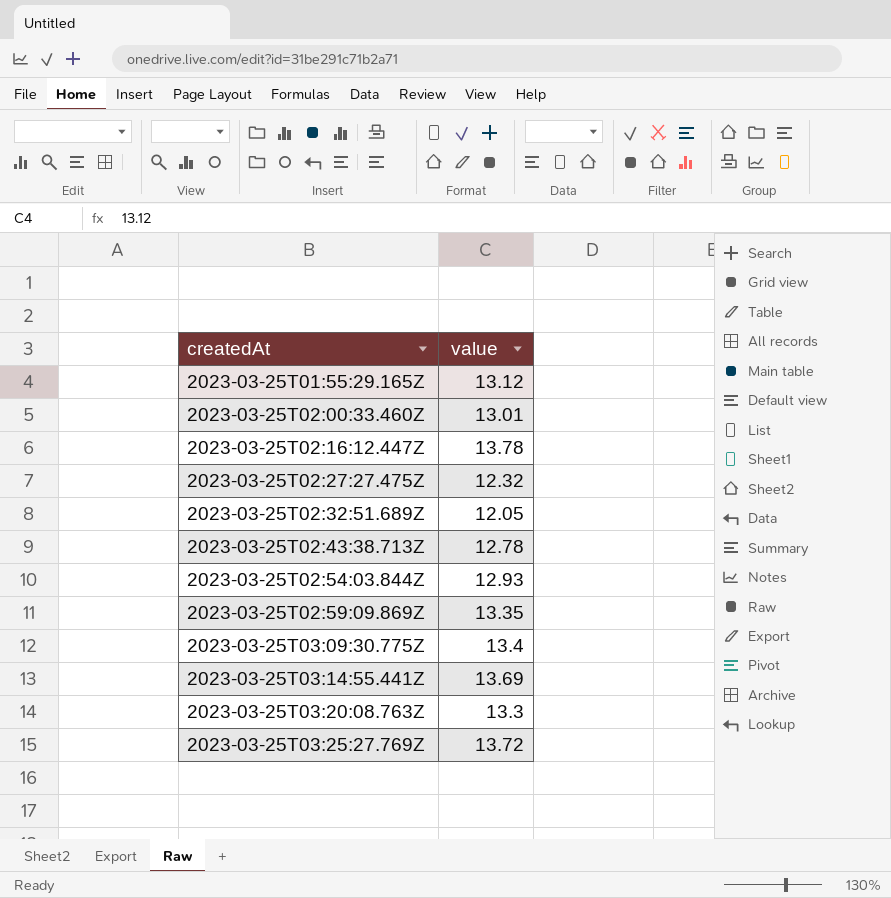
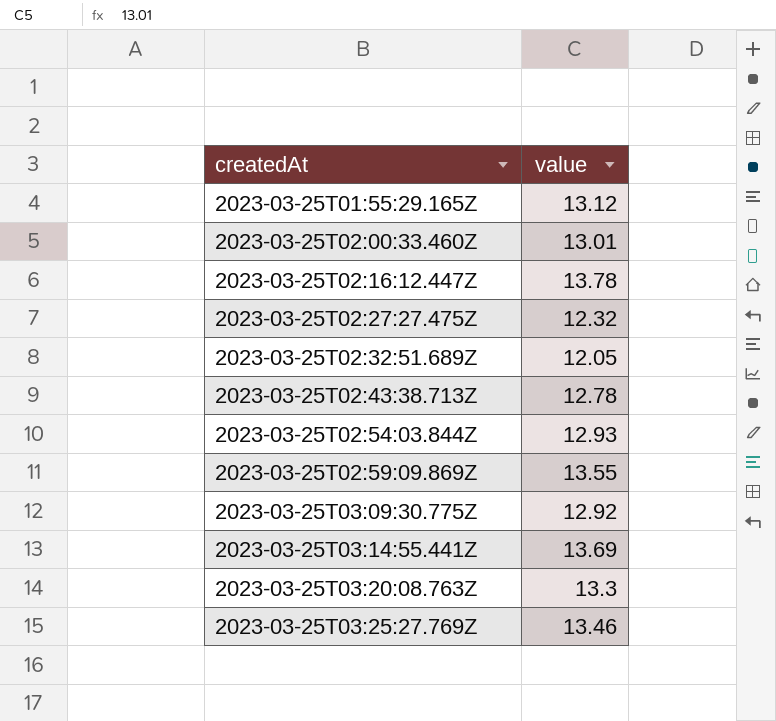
2023-03-25T02:59:09.869Z | value: 13.35 -> 13.55
2023-03-25T03:09:30.775Z | value: 13.4 -> 12.92
2023-03-25T03:25:27.769Z | value: 13.72 -> 13.46

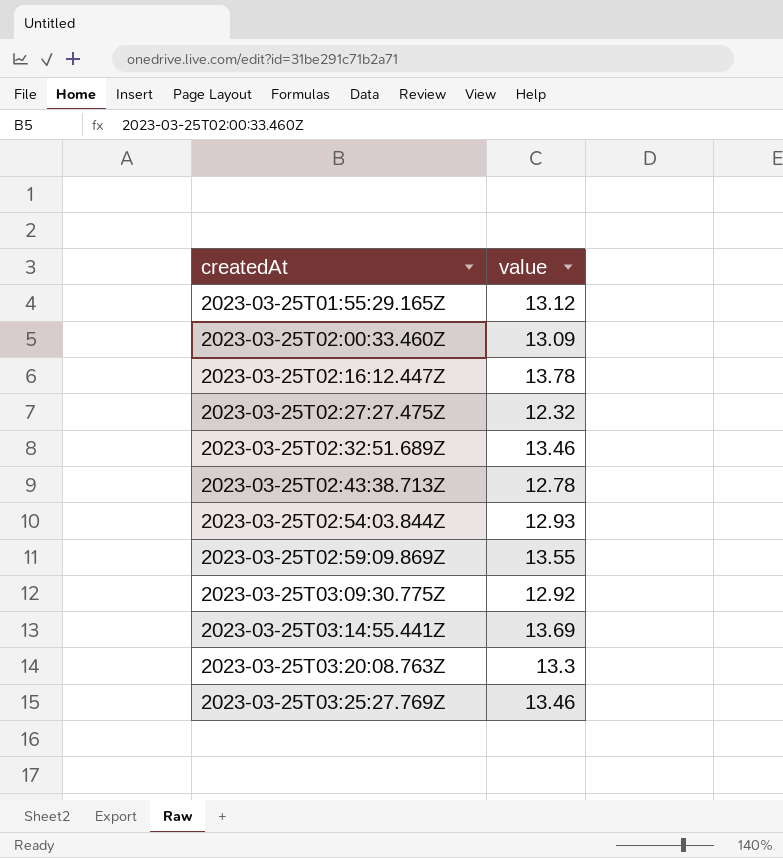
2023-03-25T02:00:33.460Z | value: 13.01 -> 13.09
2023-03-25T02:32:51.689Z | value: 12.05 -> 13.46

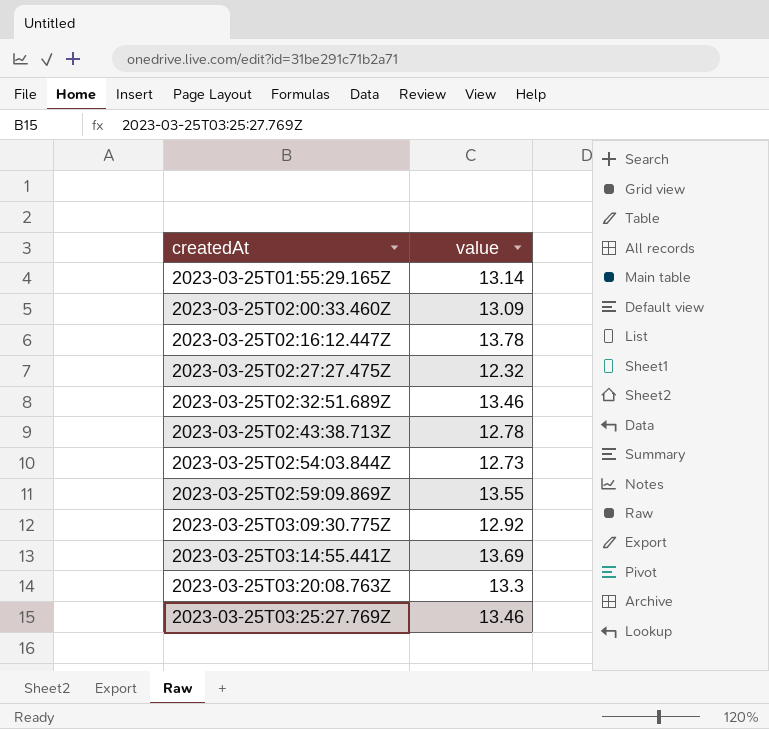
2023-03-25T01:55:29.165Z | value: 13.12 -> 13.14
2023-03-25T02:54:03.844Z | value: 12.93 -> 12.73

